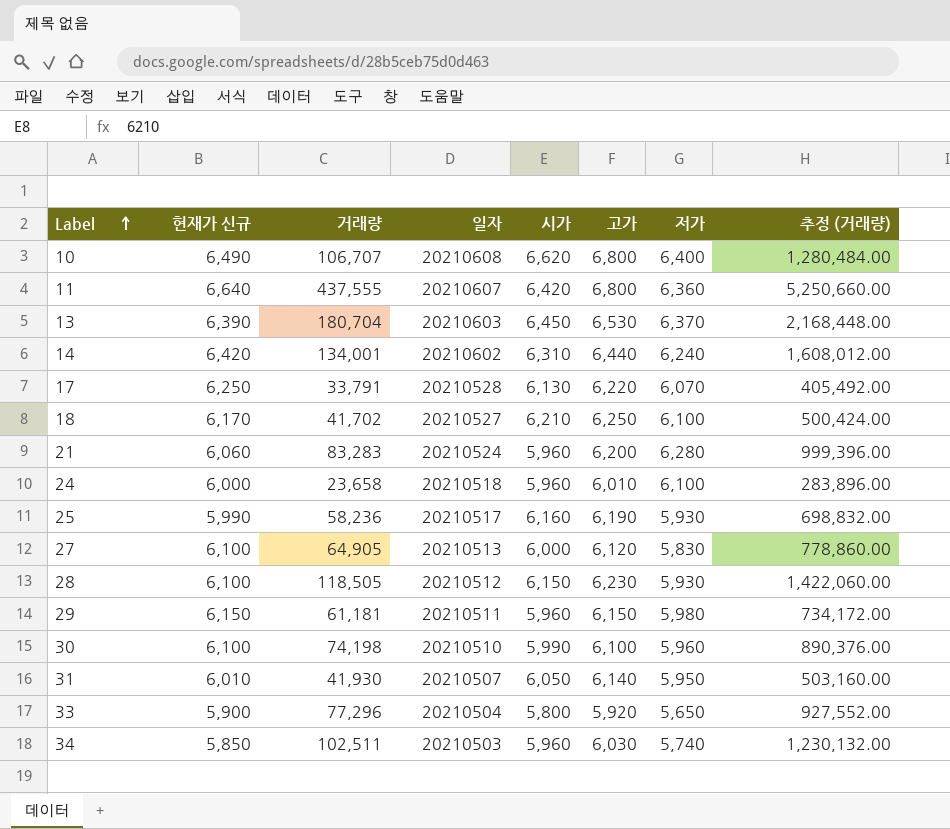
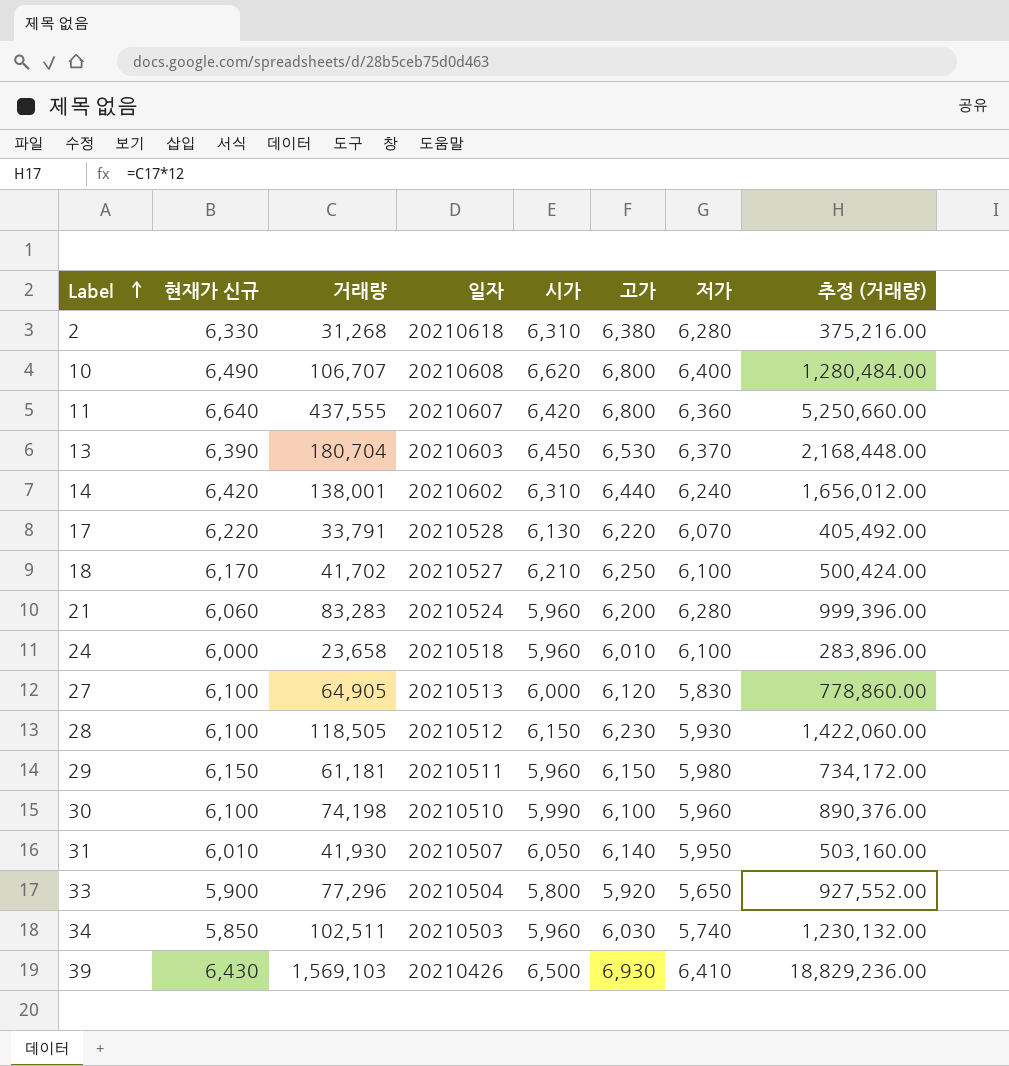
row 25: 5,990 | 58,236 | 20210517 | 6,160 | 6,190 | 5,930 | 698,832.00 -> none
row 2: none -> 6,330 | 31,268 | 20210618 | 6,310 | 6,380 | 6,280 | 375,216.00
14 | 거래량: 134,001 -> 138,001
14 | 추정 (거래량): 1,608,012.00 -> 1,656,012.00
17 | 현재가 신규: 6,250 -> 6,220
row 39: none -> 6,430 | 1,569,103 | 20210426 | 6,500 | 6,930 | 6,410 | 18,829,236.00

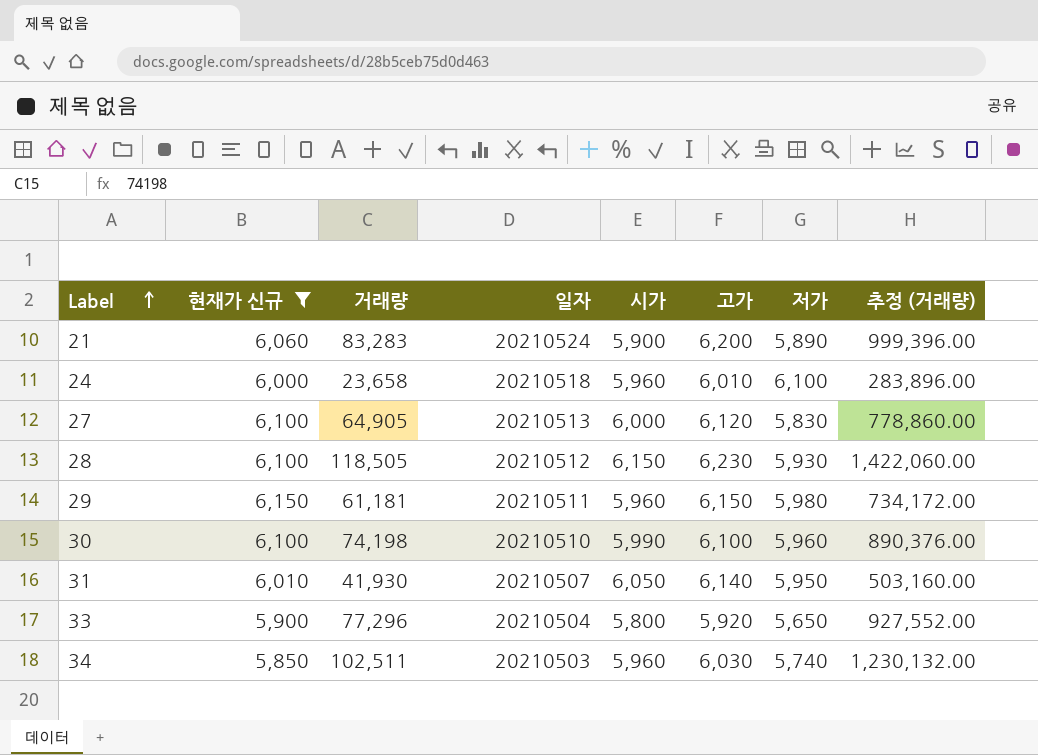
filter: none -> 현재가 신규 <= 6,150
21 | 시가: 5,960 -> 5,900
21 | 저가: 6,280 -> 5,890

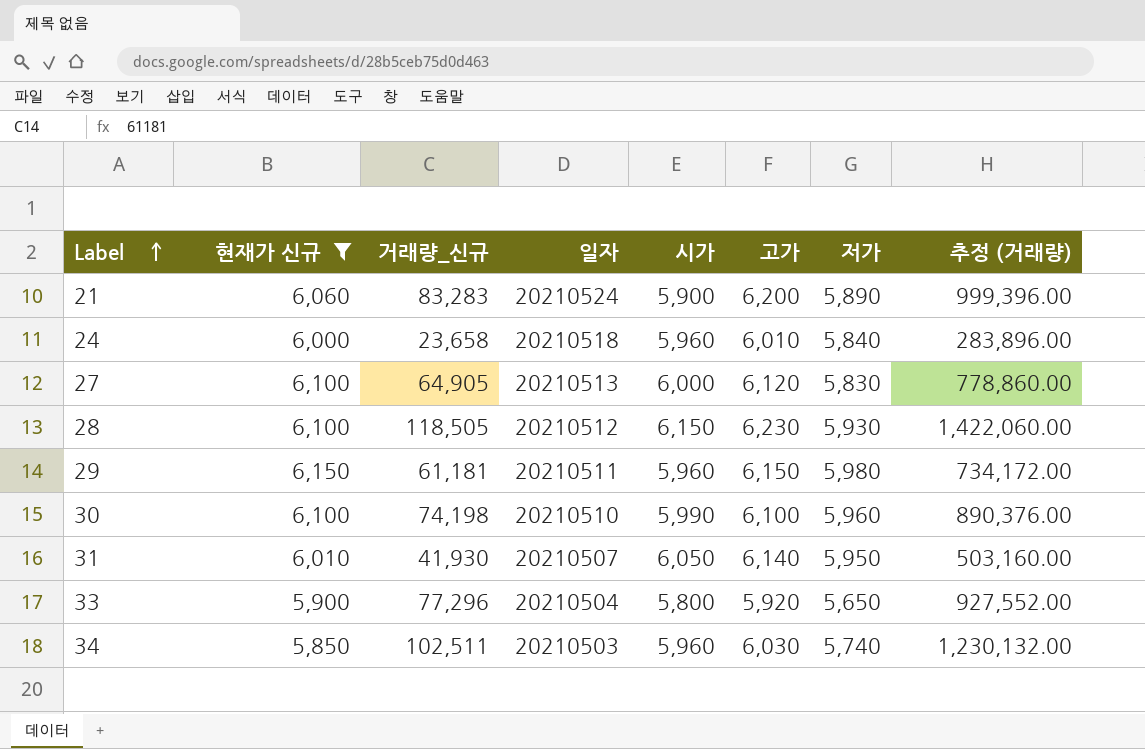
column name: 거래량 -> 거래량_신규
24 | 저가: 6,100 -> 5,840

